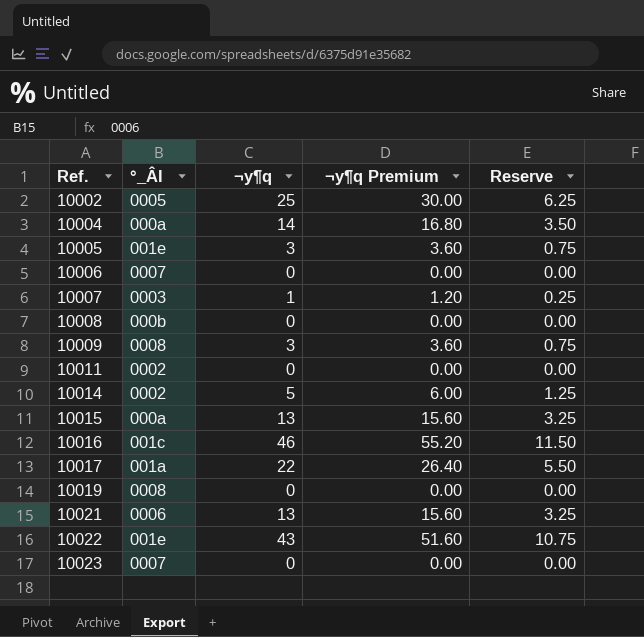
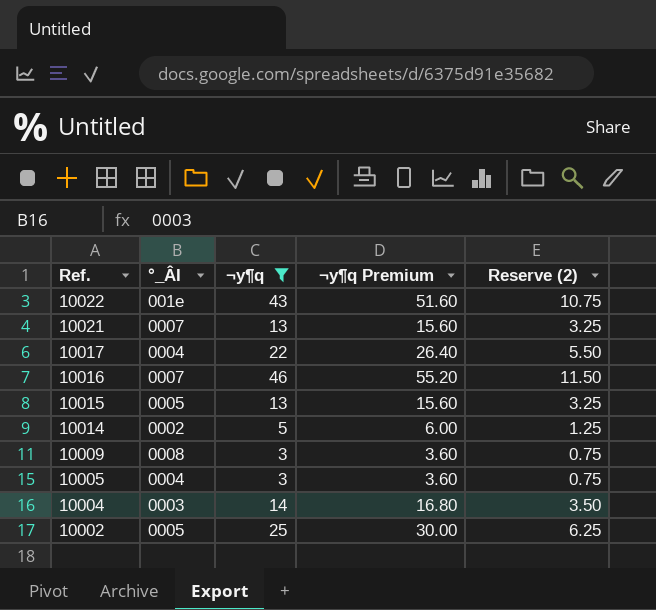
filter: none -> ¬y¶q >= 3
row order: Ref. ascending -> Ref. descending
column name: Reserve -> Reserve (2)
10021 | °_ÂI: 0006 -> 0007
10017 | °_ÂI: 001a -> 0004
10016 | °_ÂI: 001c -> 0007
10015 | °_ÂI: 000a -> 0005
10005 | °_ÂI: 001e -> 0004
10004 | °_ÂI: 000a -> 0003

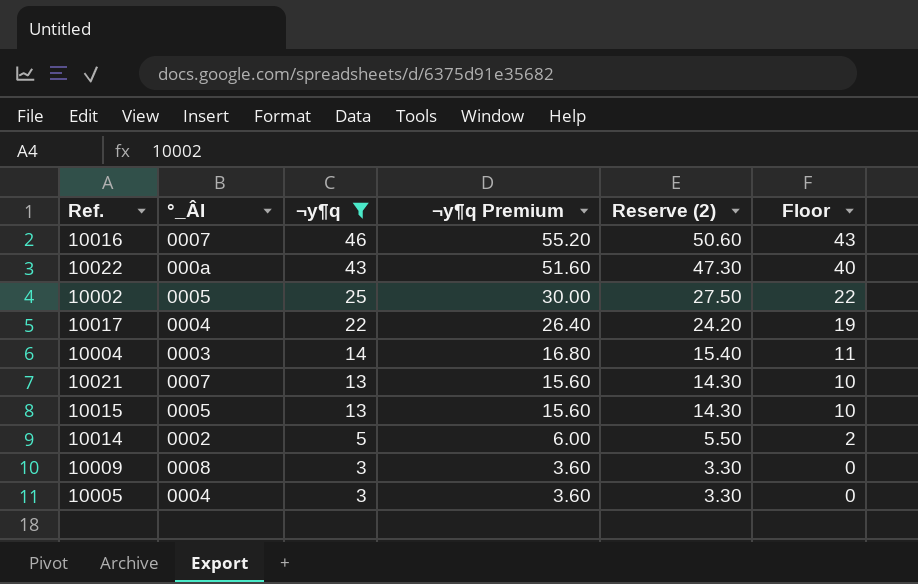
row order: Ref. descending -> ¬y¶q descending
column Reserve (2) | formula: [¬y¶q] * 0.25 -> [¬y¶q] * 1.1
column Floor | formula: none -> [¬y¶q] - 3
10022 | °_ÂI: 001e -> 000a

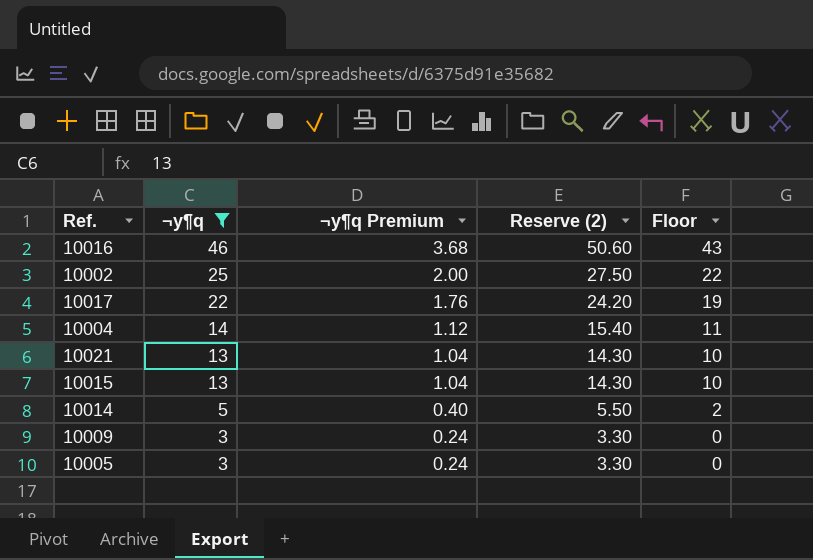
column °_ÂI | position: 2 -> none
column ¬y¶q Premium | formula: [¬y¶q] * 1.2 -> [¬y¶q] * 0.08
row 10022: 000a | 43 | 51.60 | 47.30 | 40 -> none

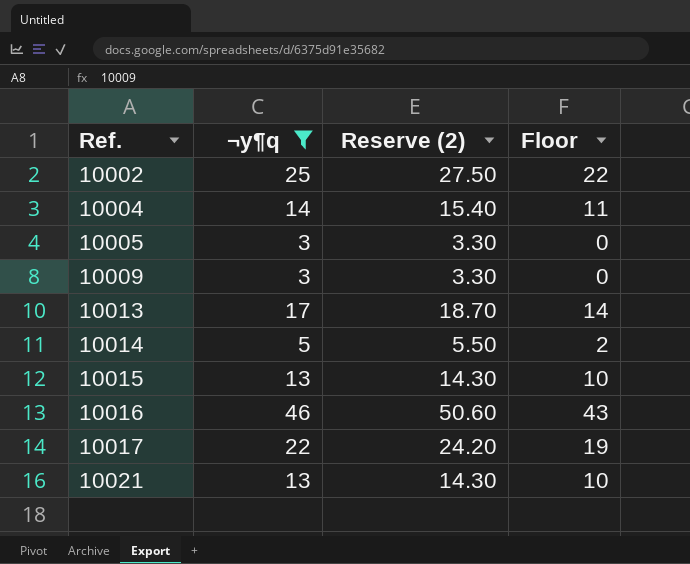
row order: ¬y¶q descending -> Ref. ascending
column ¬y¶q Premium | formula: [¬y¶q] * 0.08 -> none
row 10013: none -> 17 | 18.70 | 14

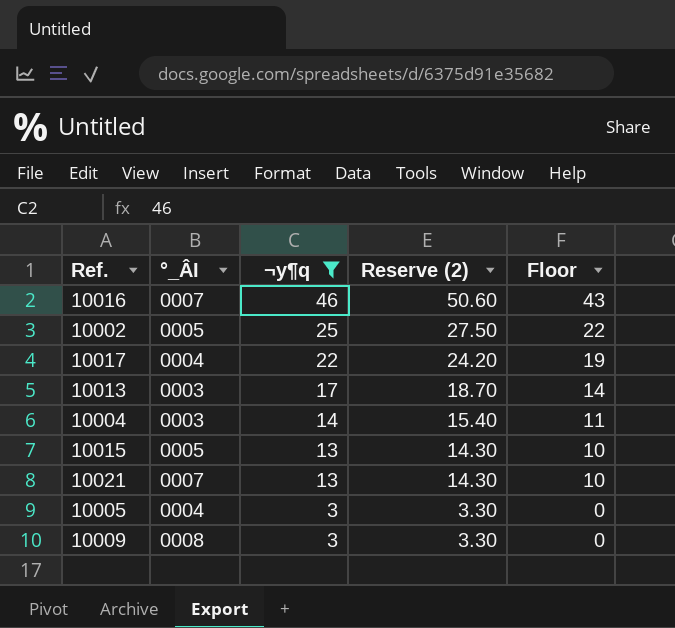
row order: Ref. ascending -> ¬y¶q descending
column °_ÂI | position: none -> 2
row 10014: 5 | 5.50 | 2 -> none

